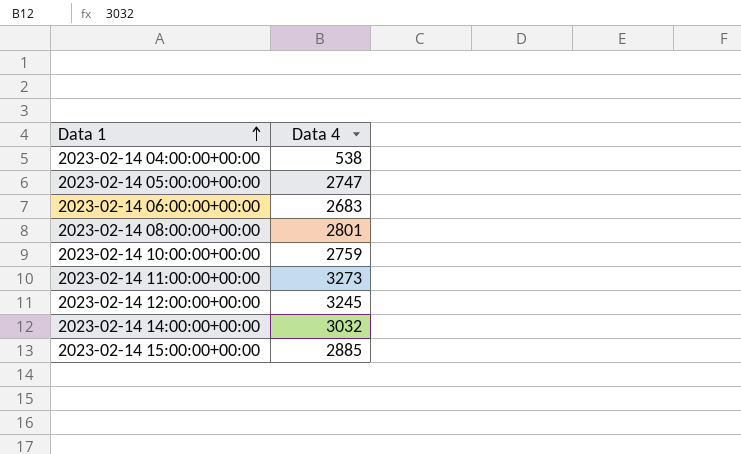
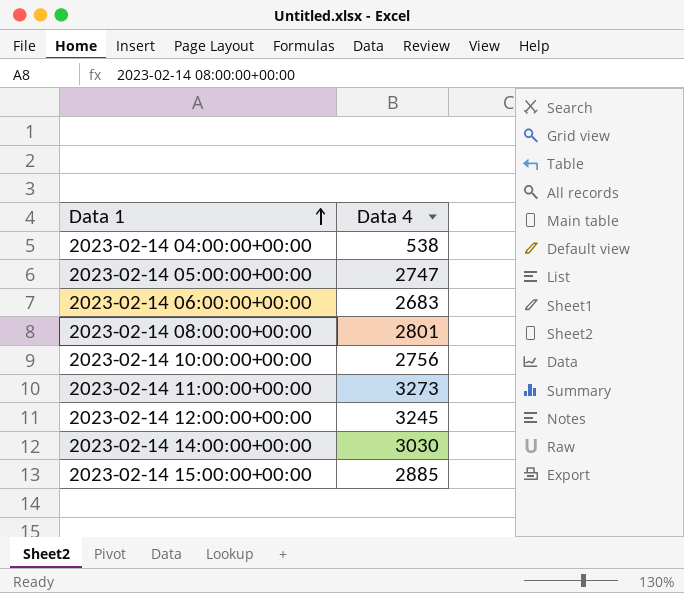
2023-02-14 10:00:00+00:00 | Data 4: 2759 -> 2756
2023-02-14 14:00:00+00:00 | Data 4: 3032 -> 3030

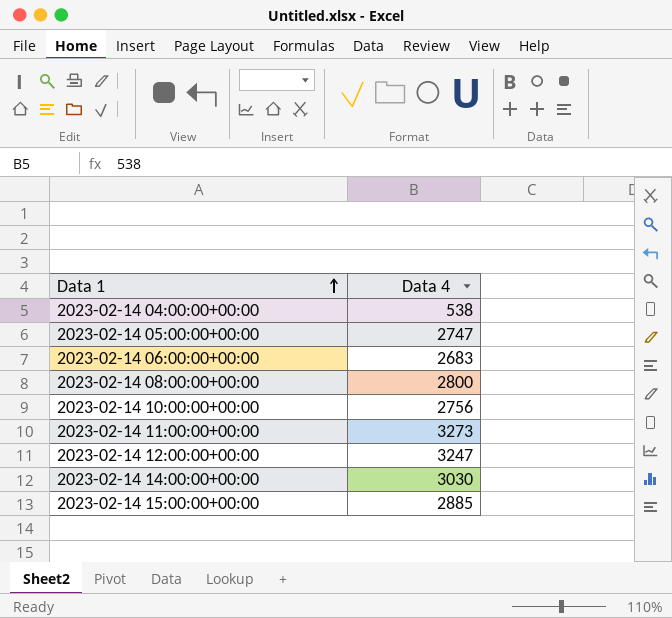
2023-02-14 08:00:00+00:00 | Data 4: 2801 -> 2800
2023-02-14 12:00:00+00:00 | Data 4: 3245 -> 3247

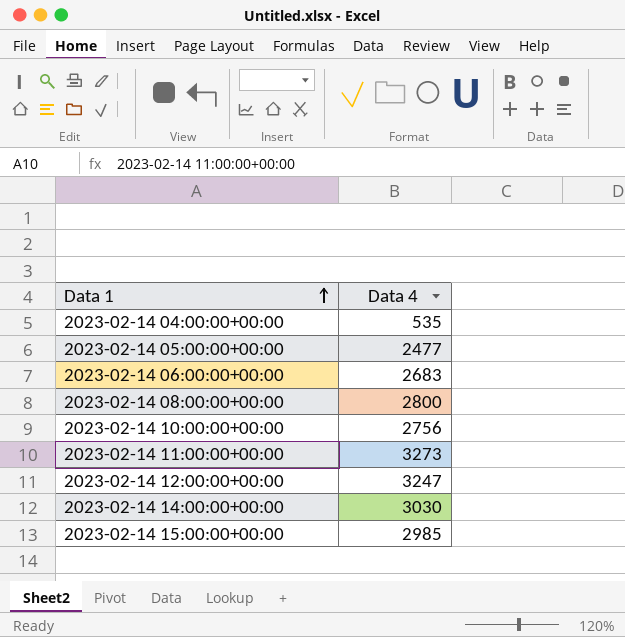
2023-02-14 04:00:00+00:00 | Data 4: 538 -> 535
2023-02-14 05:00:00+00:00 | Data 4: 2747 -> 2477
2023-02-14 15:00:00+00:00 | Data 4: 2885 -> 2985

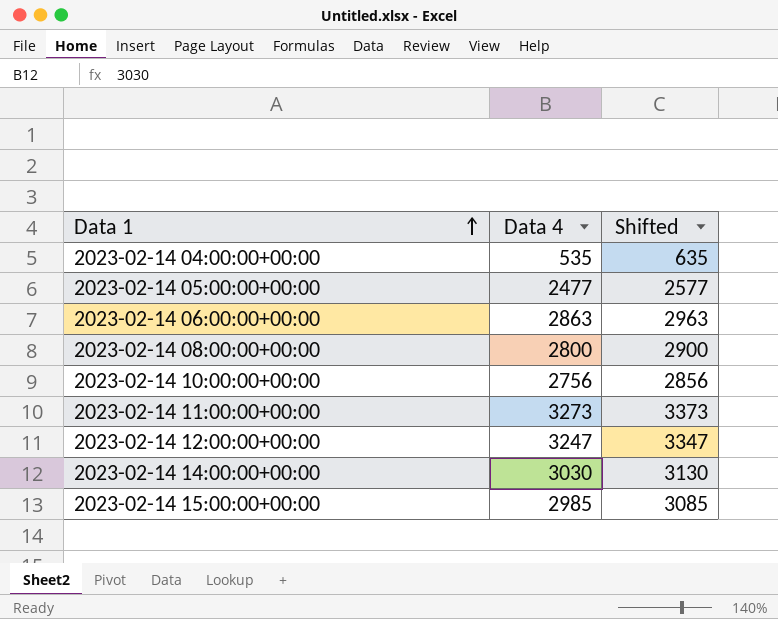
column Shifted | formula: none -> [Data 4] + 100
2023-02-14 06:00:00+00:00 | Data 4: 2683 -> 2863

